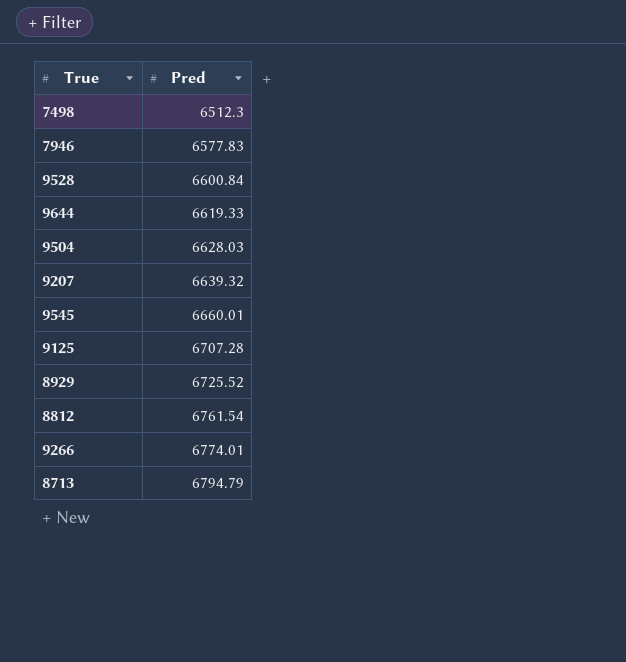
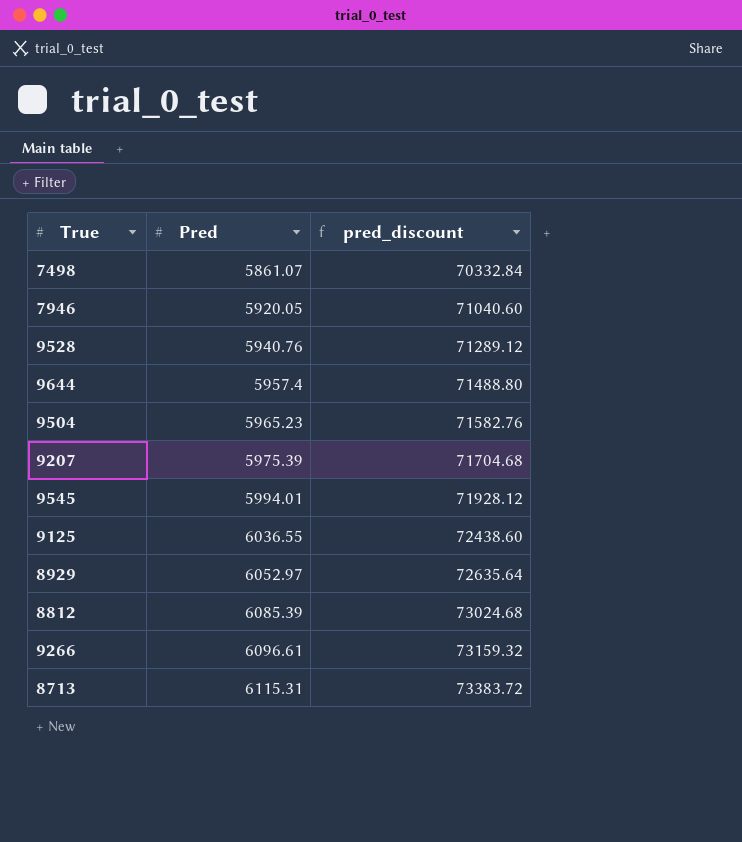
column pred_discount | formula: none -> [Pred] * 12
7498 | Pred: 6512.3 -> 5861.07
7946 | Pred: 6577.83 -> 5920.05
9528 | Pred: 6600.84 -> 5940.76
9644 | Pred: 6619.33 -> 5957.4
9504 | Pred: 6628.03 -> 5965.23
9207 | Pred: 6639.32 -> 5975.39
9545 | Pred: 6660.01 -> 5994.01
9125 | Pred: 6707.28 -> 6036.55
8929 | Pred: 6725.52 -> 6052.97
8812 | Pred: 6761.54 -> 6085.39
9266 | Pred: 6774.01 -> 6096.61
8713 | Pred: 6794.79 -> 6115.31

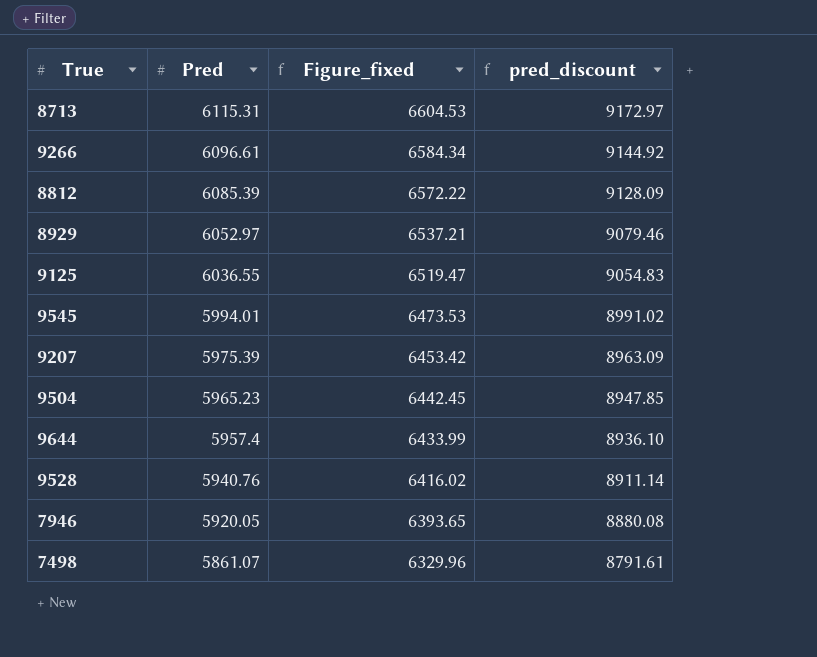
row order: Pred ascending -> Pred descending
column Figure_fixed | formula: none -> [Pred] * 1.08
column pred_discount | formula: [Pred] * 12 -> [Pred] * 1.5

